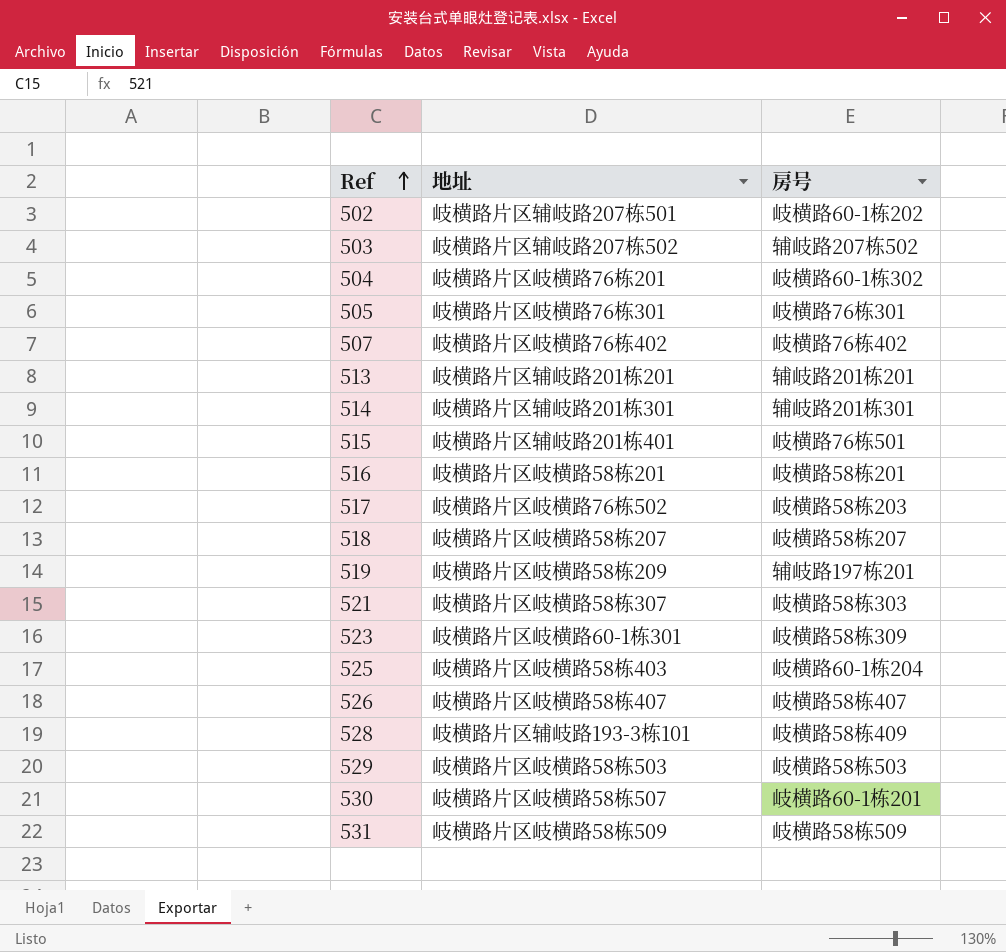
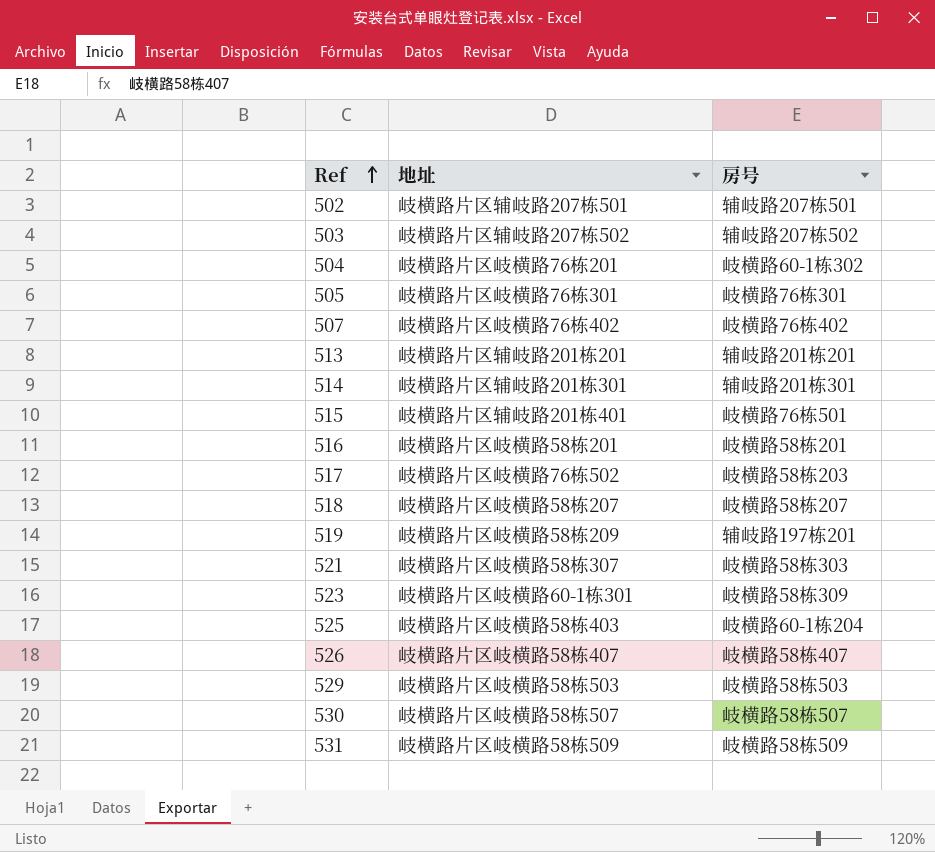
row 528: 岐横路片区辅岐路193-3栋101 | 岐横路58栋409 -> none
502 | 房号: 岐横路60-1栋202 -> 辅岐路207栋501
530 | 房号: 岐横路60-1栋201 -> 岐横路58栋507

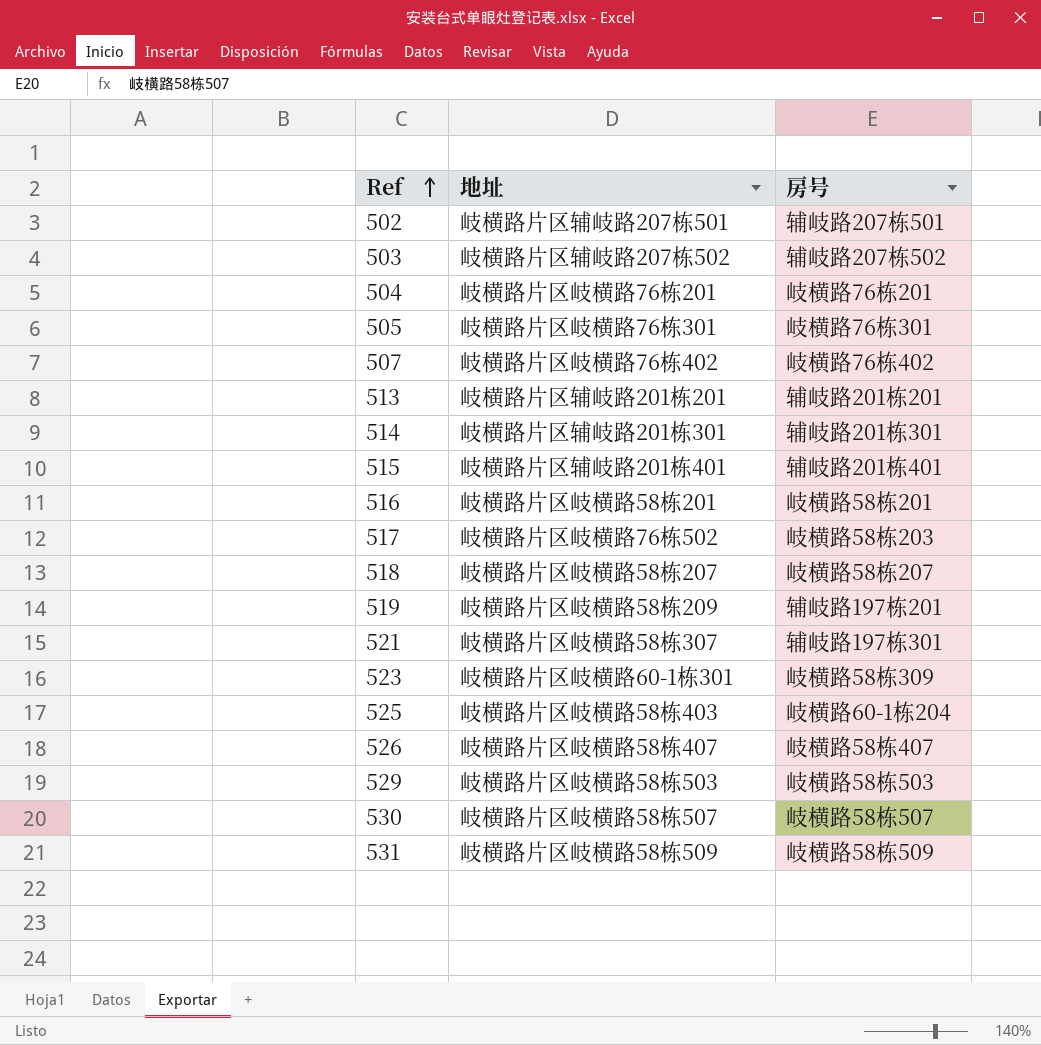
504 | 房号: 岐横路60-1栋302 -> 岐横路76栋201
515 | 房号: 岐横路76栋501 -> 辅岐路201栋401
521 | 房号: 岐横路58栋303 -> 辅岐路197栋301

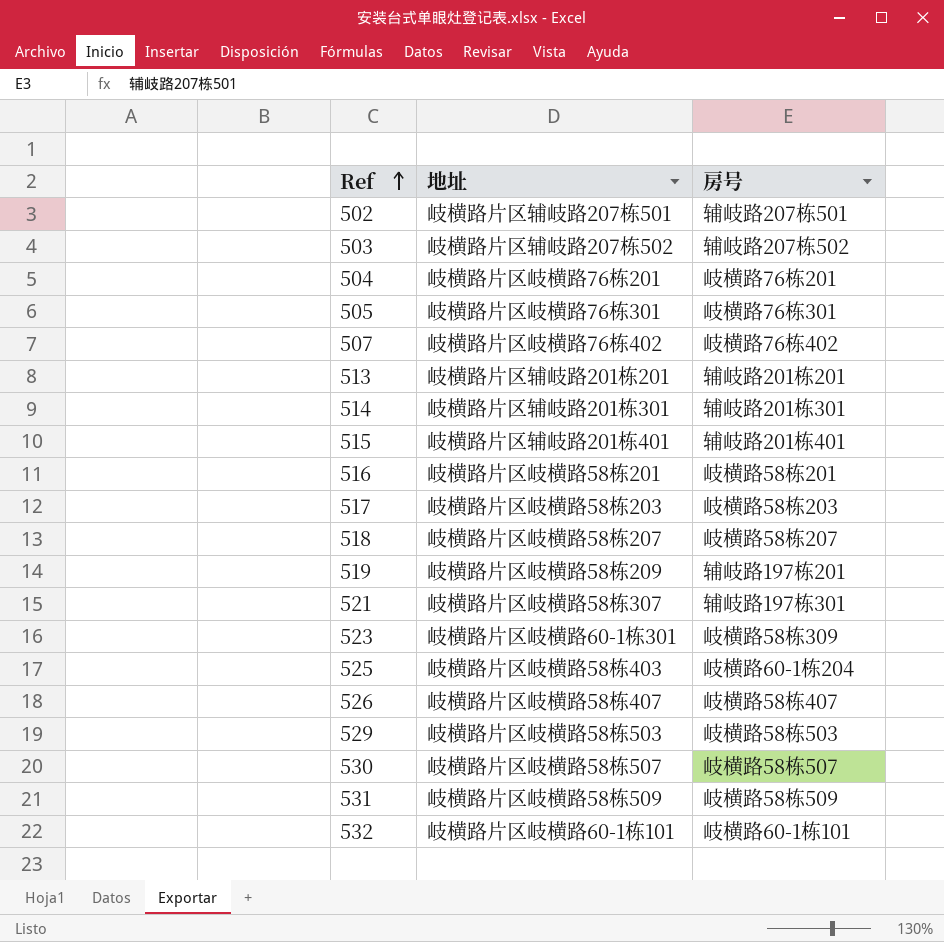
517 | 地址: 岐横路片区岐横路76栋502 -> 岐横路片区岐横路58栋203
row 532: none -> 岐横路片区岐横路60-1栋101 | 岐横路60-1栋101

